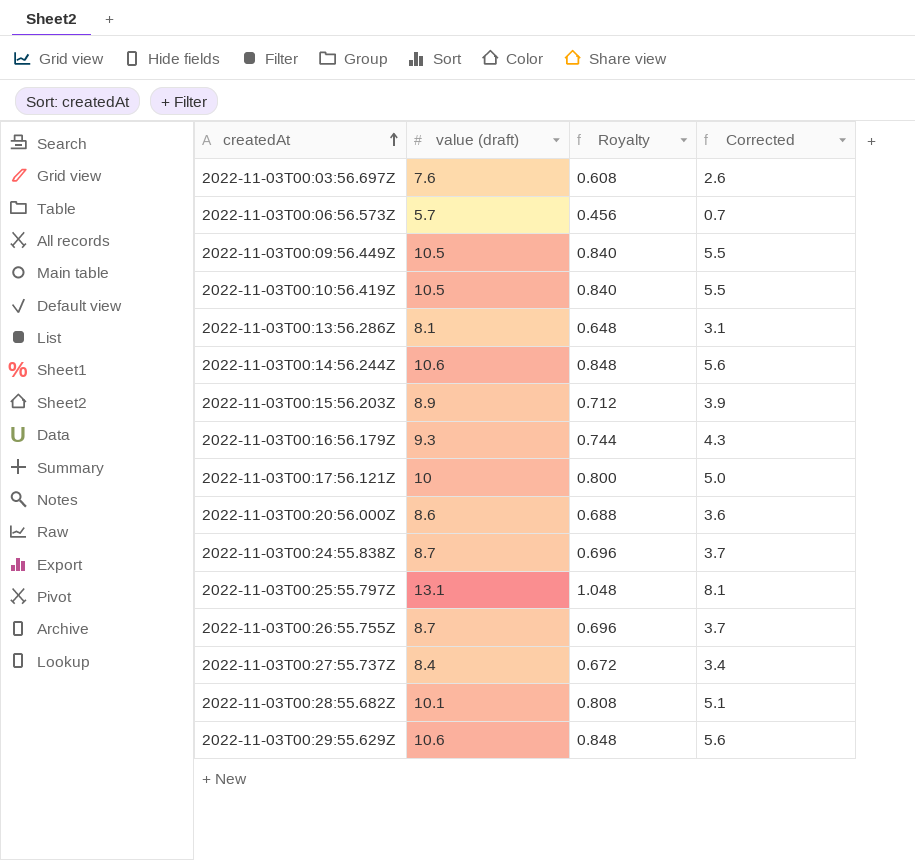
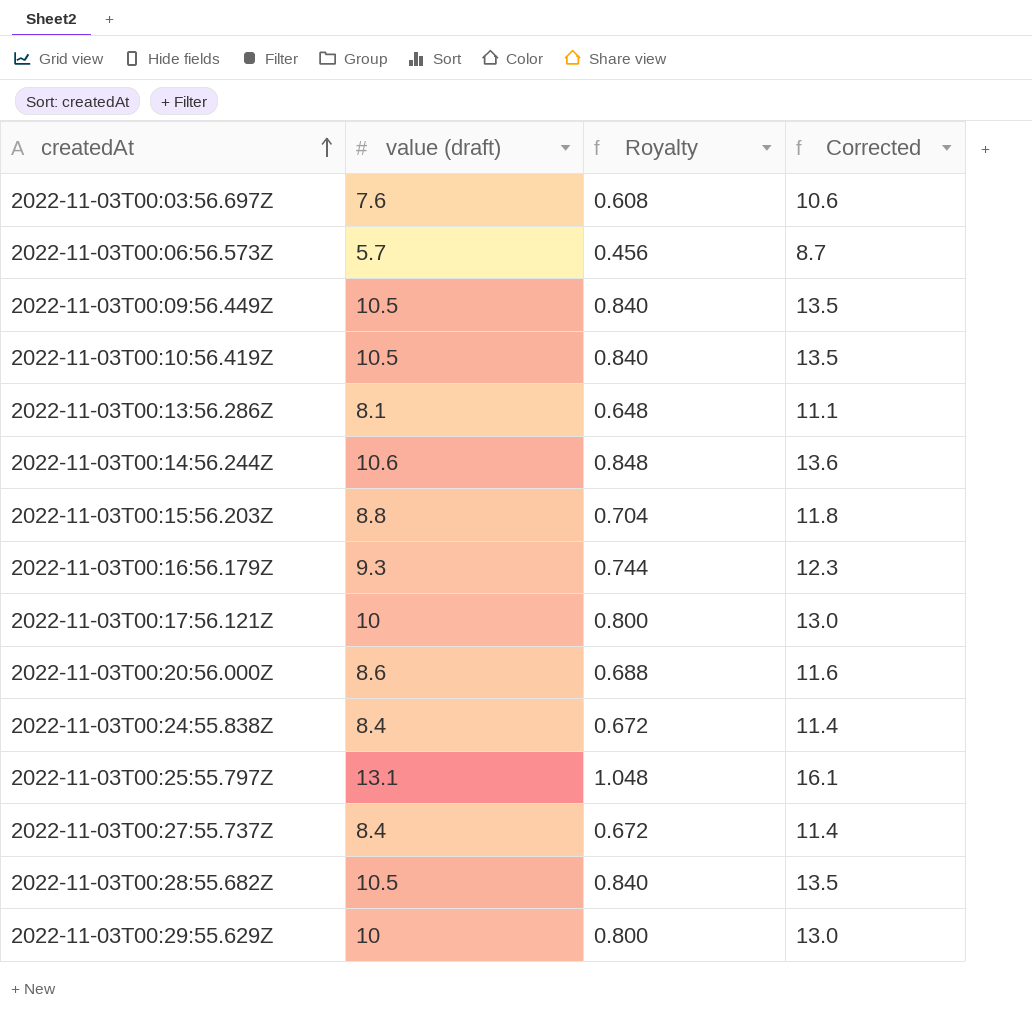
column Corrected | formula: [value (draft)] - 5 -> [value (draft)] + 3
row 2022-11-03T00:26:55.755Z: 8.7 | 0.696 | 3.7 -> none
2022-11-03T00:15:56.203Z | value (draft): 8.9 -> 8.8
2022-11-03T00:15:56.203Z | Royalty: 0.712 -> 0.704
2022-11-03T00:24:55.838Z | value (draft): 8.7 -> 8.4
2022-11-03T00:24:55.838Z | Royalty: 0.696 -> 0.672
2022-11-03T00:28:55.682Z | value (draft): 10.1 -> 10.5
2022-11-03T00:28:55.682Z | Royalty: 0.808 -> 0.840
2022-11-03T00:29:55.629Z | value (draft): 10.6 -> 10
2022-11-03T00:29:55.629Z | Royalty: 0.848 -> 0.800

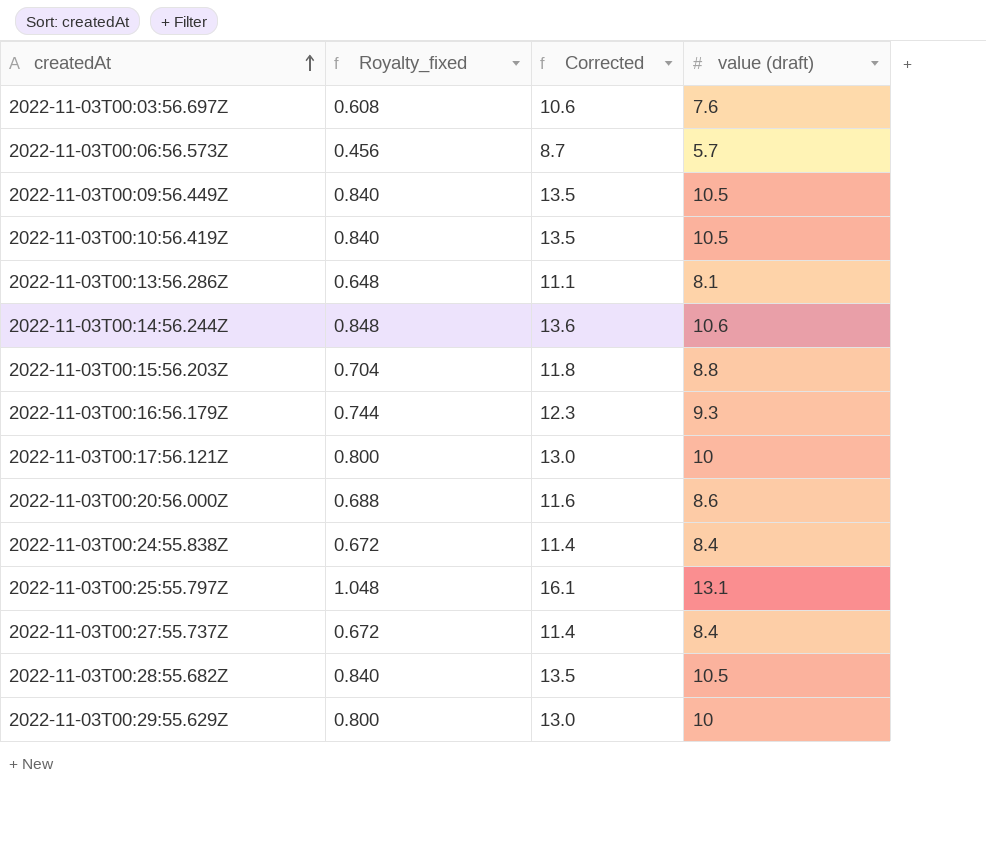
column name: Royalty -> Royalty_fixed
column value (draft) | position: 2 -> 4

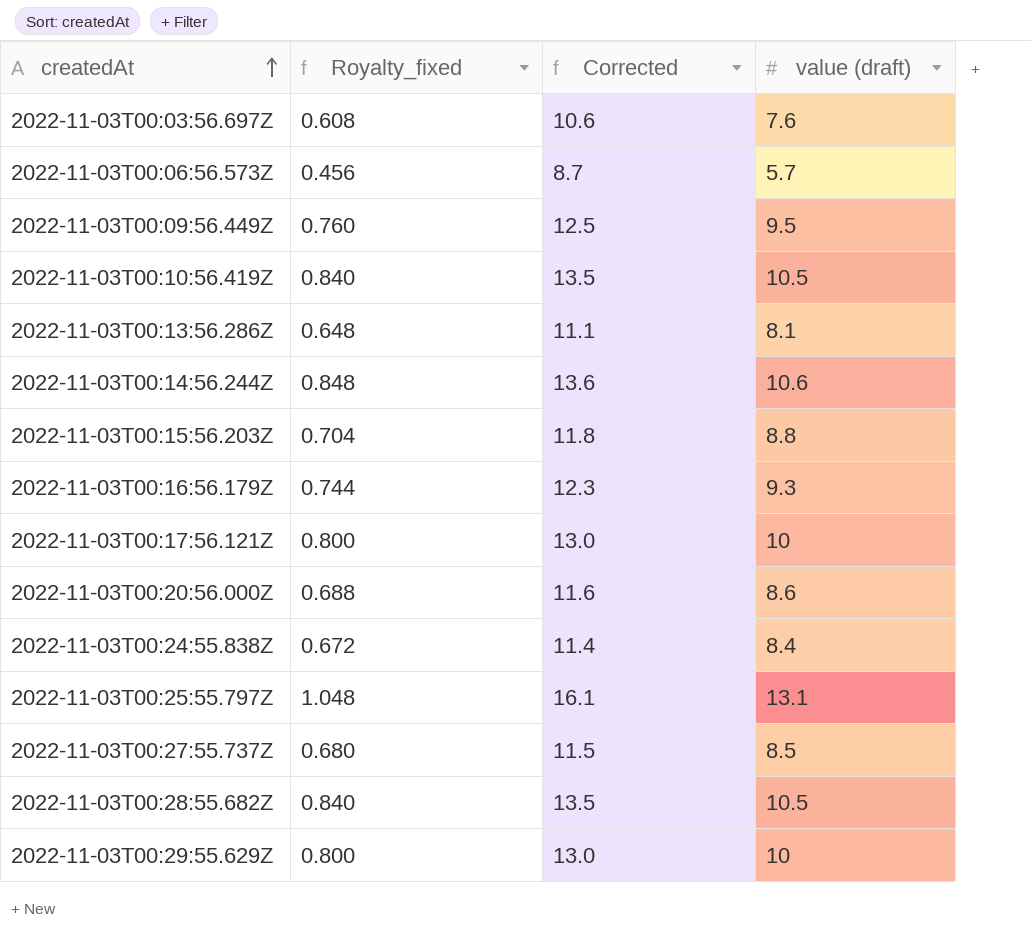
2022-11-03T00:09:56.449Z | Royalty_fixed: 0.840 -> 0.760
2022-11-03T00:09:56.449Z | Corrected: 13.5 -> 12.5
2022-11-03T00:09:56.449Z | value (draft): 10.5 -> 9.5
2022-11-03T00:27:55.737Z | Royalty_fixed: 0.672 -> 0.680
2022-11-03T00:27:55.737Z | Corrected: 11.4 -> 11.5
2022-11-03T00:27:55.737Z | value (draft): 8.4 -> 8.5

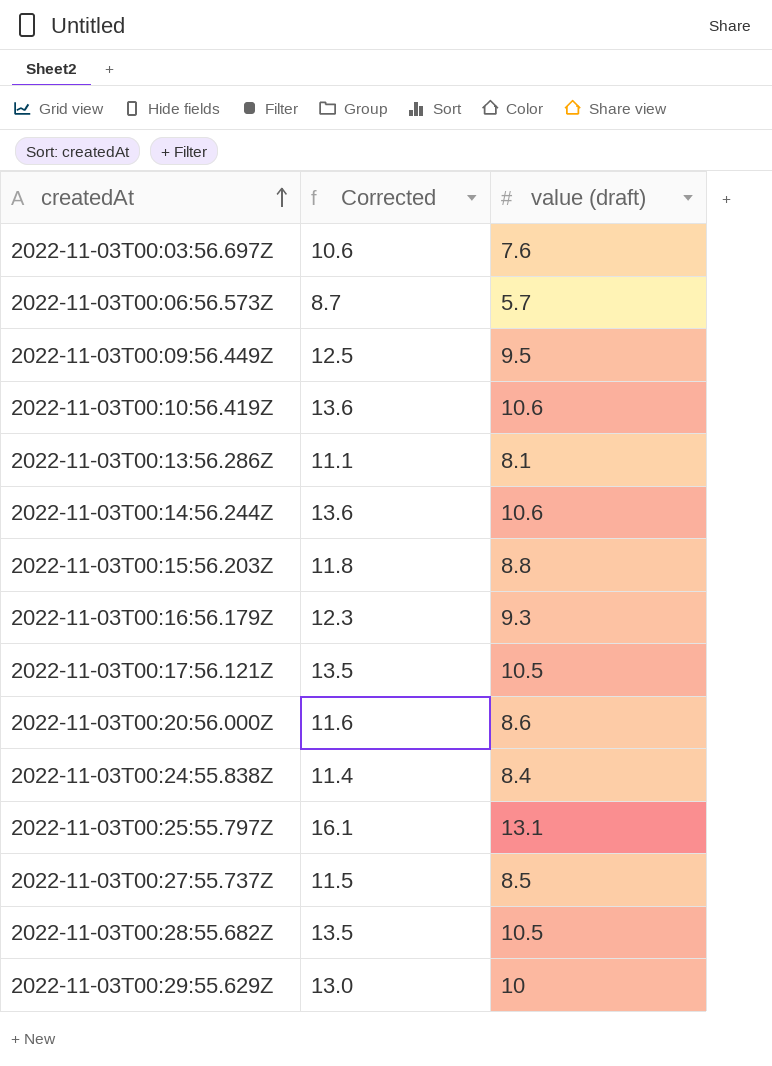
column Royalty_fixed | formula: [value (draft)] * 0.08 -> none
2022-11-03T00:10:56.419Z | Corrected: 13.5 -> 13.6
2022-11-03T00:10:56.419Z | value (draft): 10.5 -> 10.6
2022-11-03T00:17:56.121Z | Corrected: 13.0 -> 13.5
2022-11-03T00:17:56.121Z | value (draft): 10 -> 10.5

